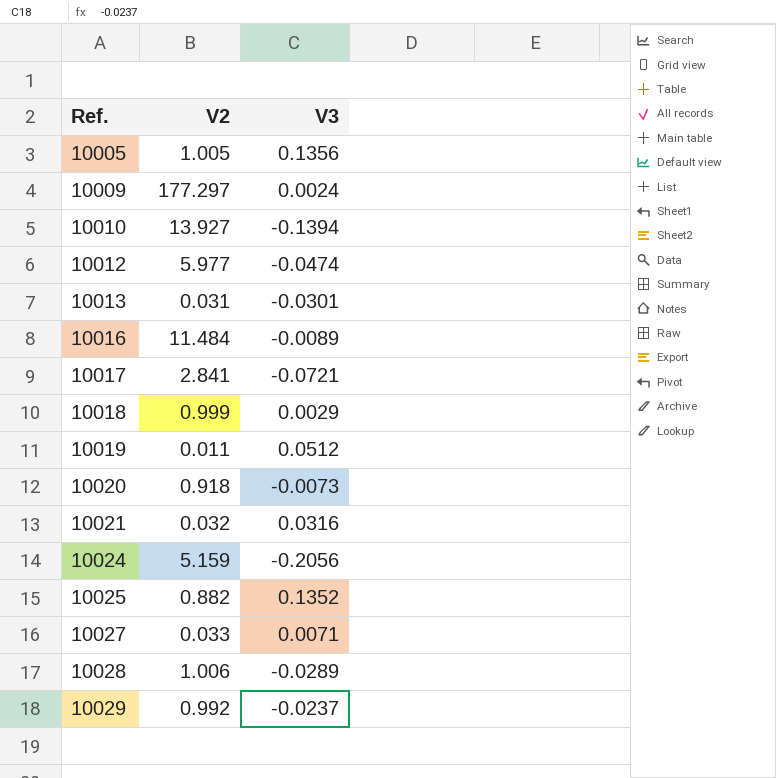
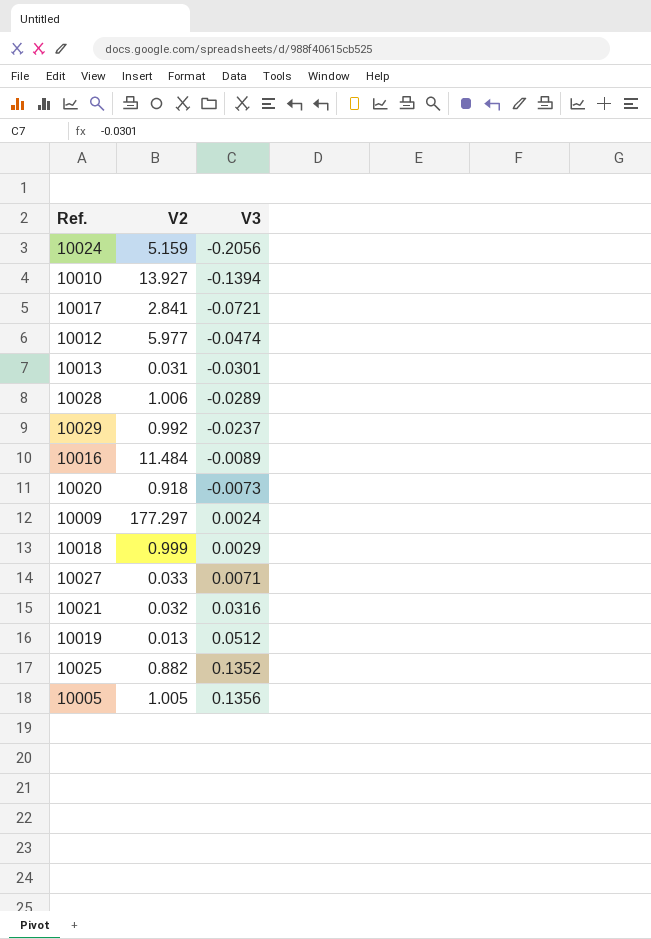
row order: Ref. ascending -> V3 ascending
10019 | V2: 0.011 -> 0.013

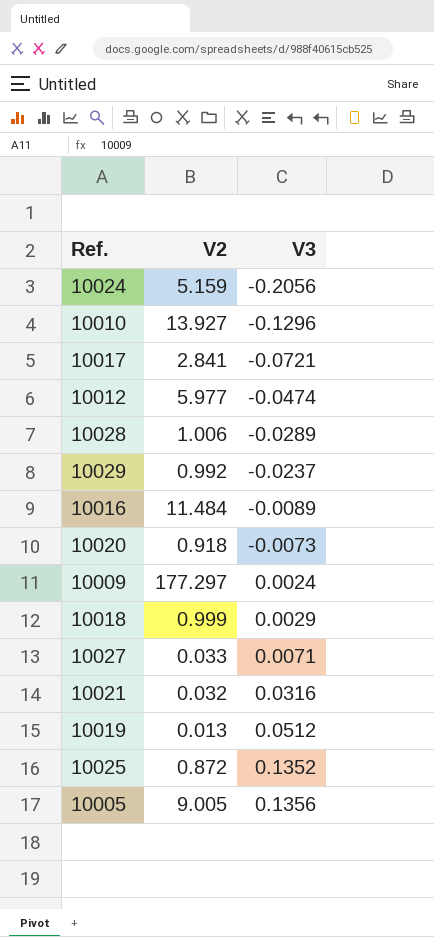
row 10013: 0.031 | -0.0301 -> none
10010 | V3: -0.1394 -> -0.1296
10025 | V2: 0.882 -> 0.872
10005 | V2: 1.005 -> 9.005

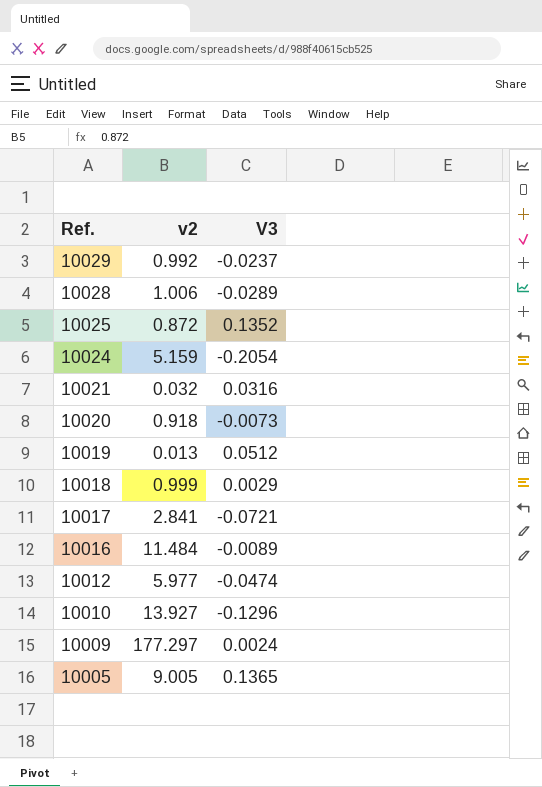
row order: V3 ascending -> Ref. descending
column name: V2 -> v2
row 10027: 0.033 | 0.0071 -> none
10024 | V3: -0.2056 -> -0.2054
10005 | V3: 0.1356 -> 0.1365

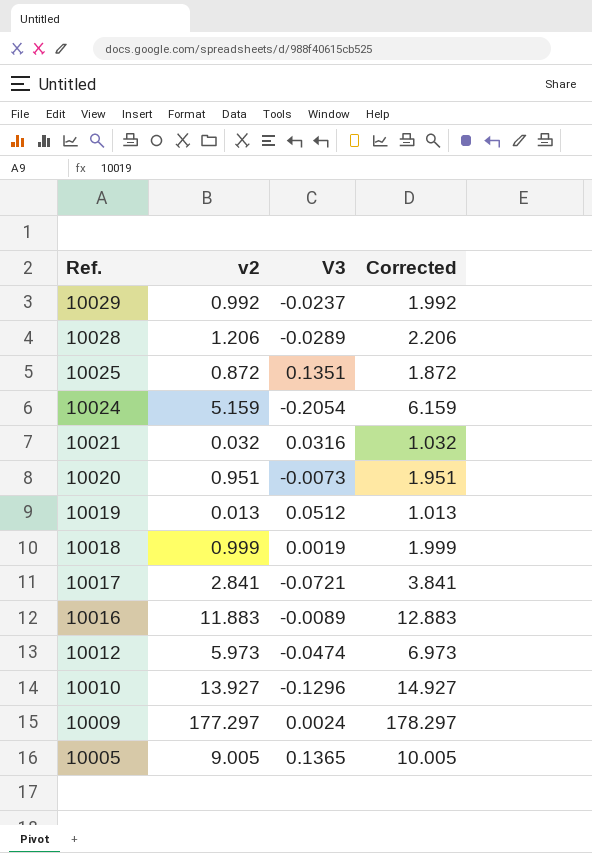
column Corrected | formula: none -> [v2] + 1
10028 | v2: 1.006 -> 1.206
10025 | V3: 0.1352 -> 0.1351
10020 | v2: 0.918 -> 0.951
10018 | V3: 0.0029 -> 0.0019
10016 | v2: 11.484 -> 11.883
10012 | v2: 5.977 -> 5.973

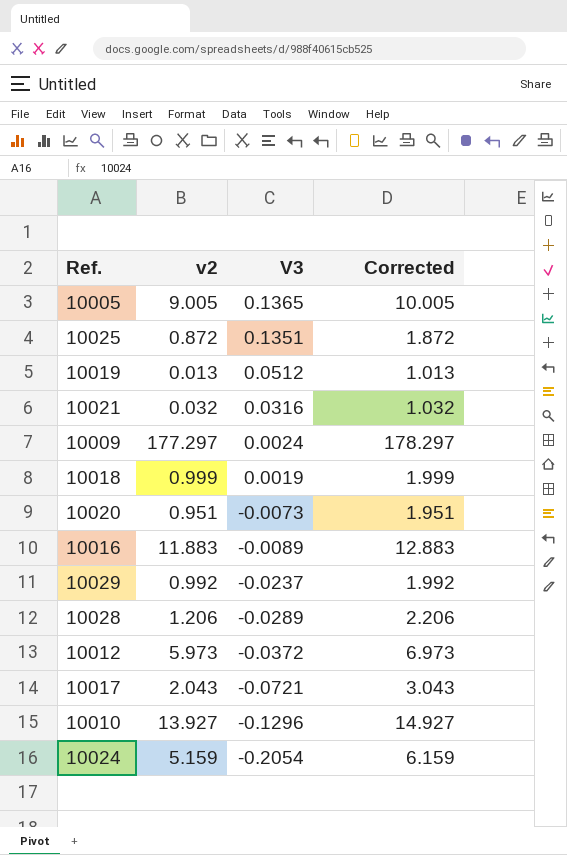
row order: Ref. descending -> V3 descending
10012 | V3: -0.0474 -> -0.0372
10017 | v2: 2.841 -> 2.043
10017 | Corrected: 3.841 -> 3.043

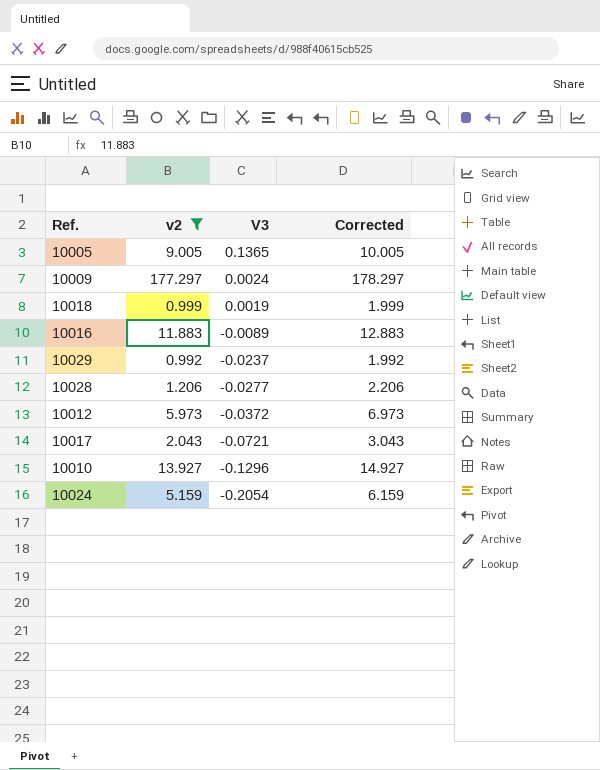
filter: none -> v2 >= 0.992
10028 | V3: -0.0289 -> -0.0277

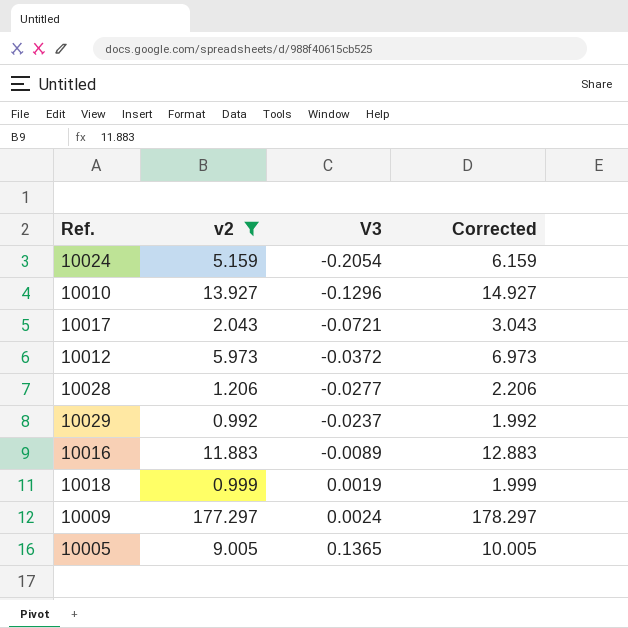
row order: V3 descending -> V3 ascending

